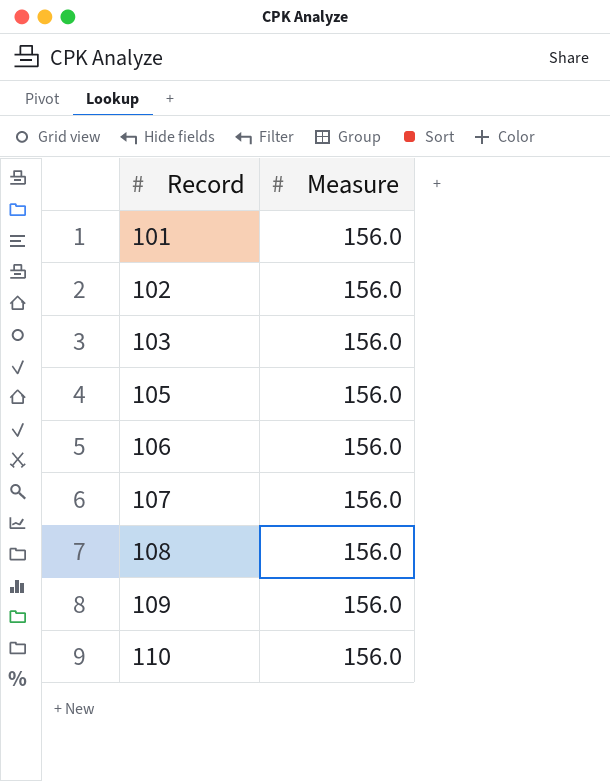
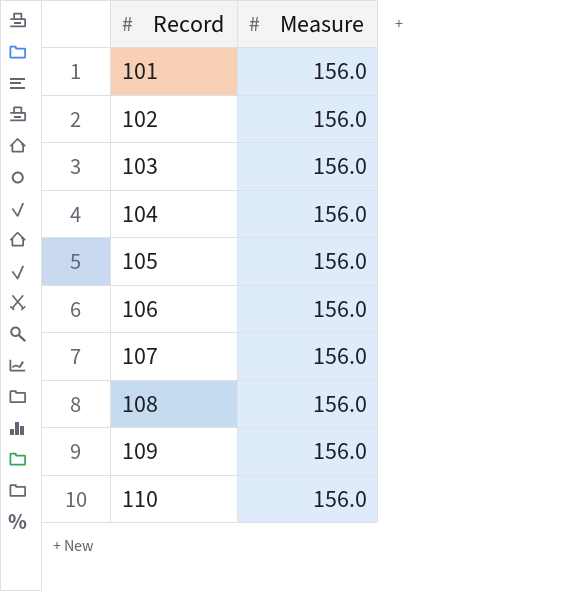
row 104: none -> 156.0

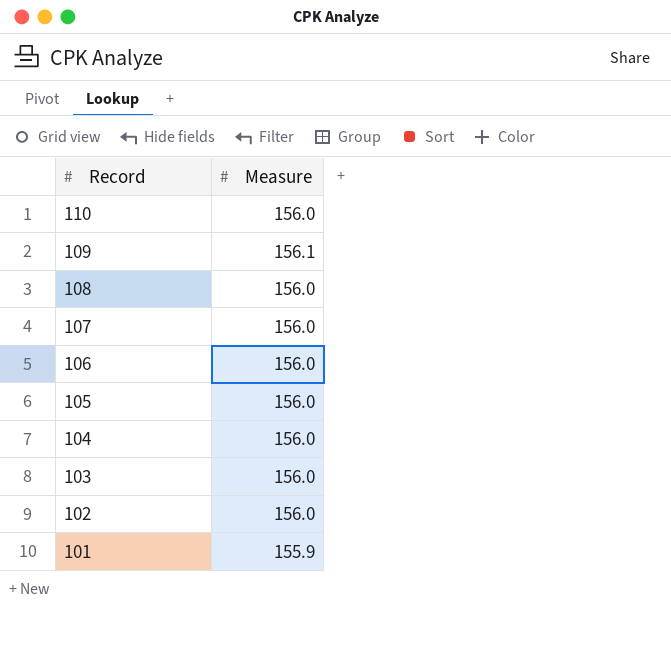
row order: Record ascending -> Record descending
109 | Measure: 156.0 -> 156.1
101 | Measure: 156.0 -> 155.9

